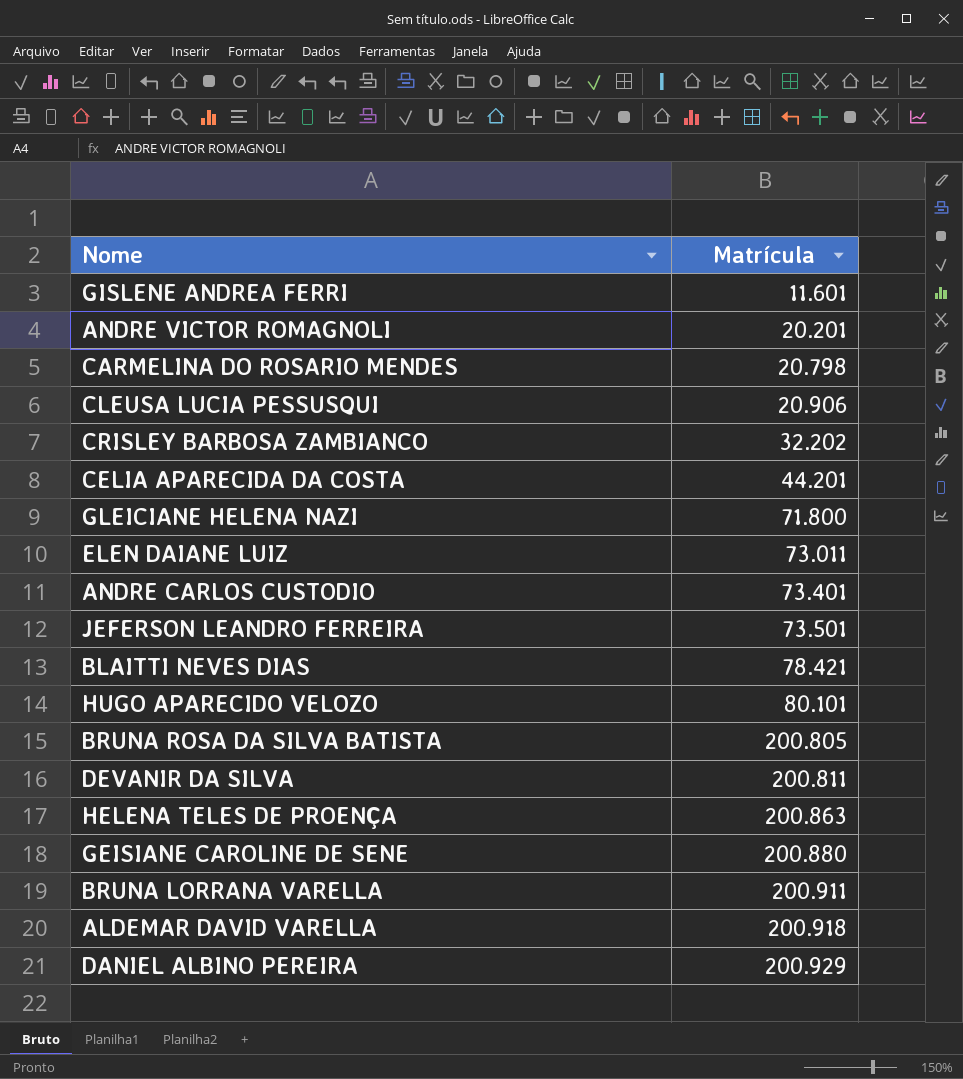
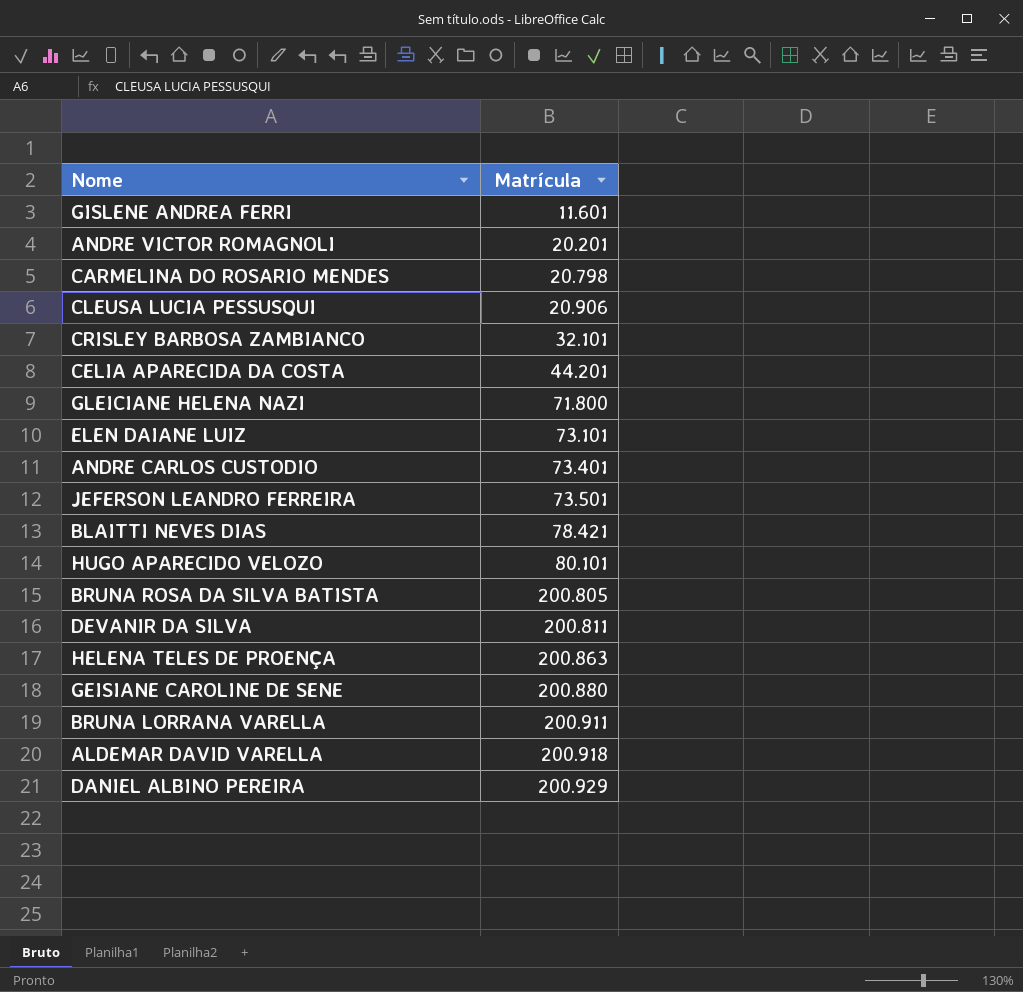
CRISLEY BARBOSA ZAMBIANCO | Matrícula: 32.202 -> 32.101
ELEN DAIANE LUIZ | Matrícula: 73.011 -> 73.101

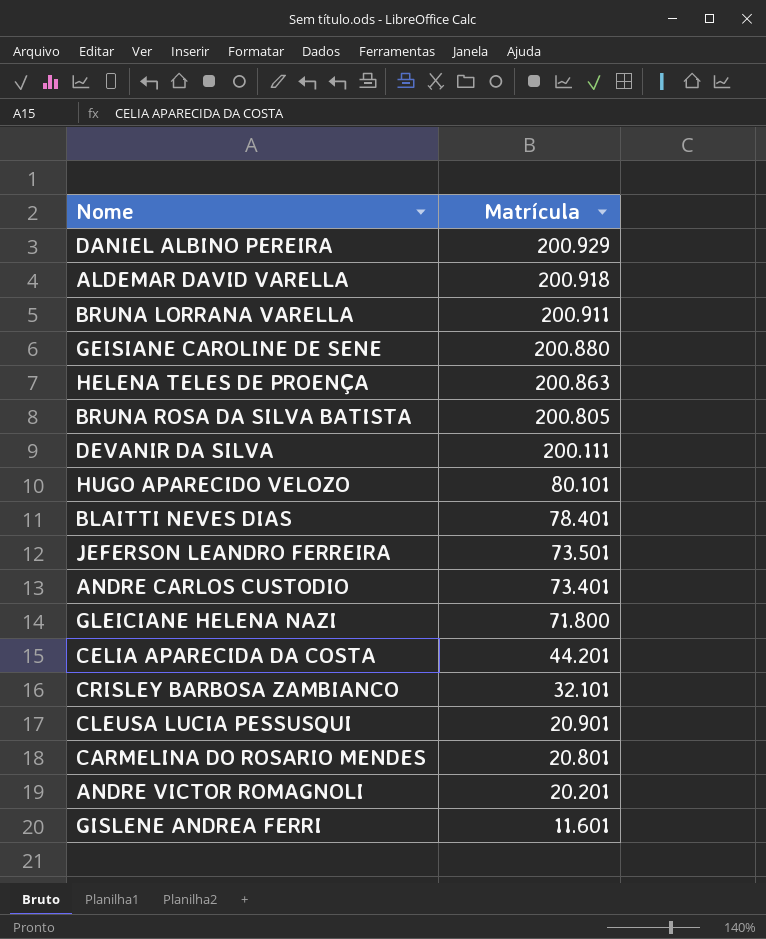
row order: Matrícula ascending -> Matrícula descending
row ELEN DAIANE LUIZ: 73.101 -> none
DEVANIR DA SILVA | Matrícula: 200.811 -> 200.111
BLAITTI NEVES DIAS | Matrícula: 78.421 -> 78.401
CLEUSA LUCIA PESSUSQUI | Matrícula: 20.906 -> 20.901
CARMELINA DO ROSARIO MENDES | Matrícula: 20.798 -> 20.801

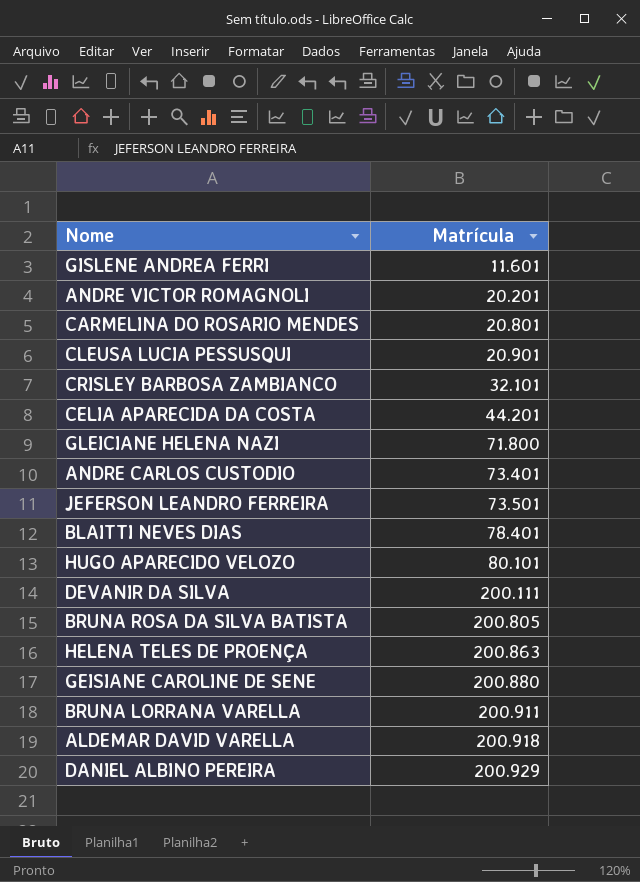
row order: Matrícula descending -> Matrícula ascending

